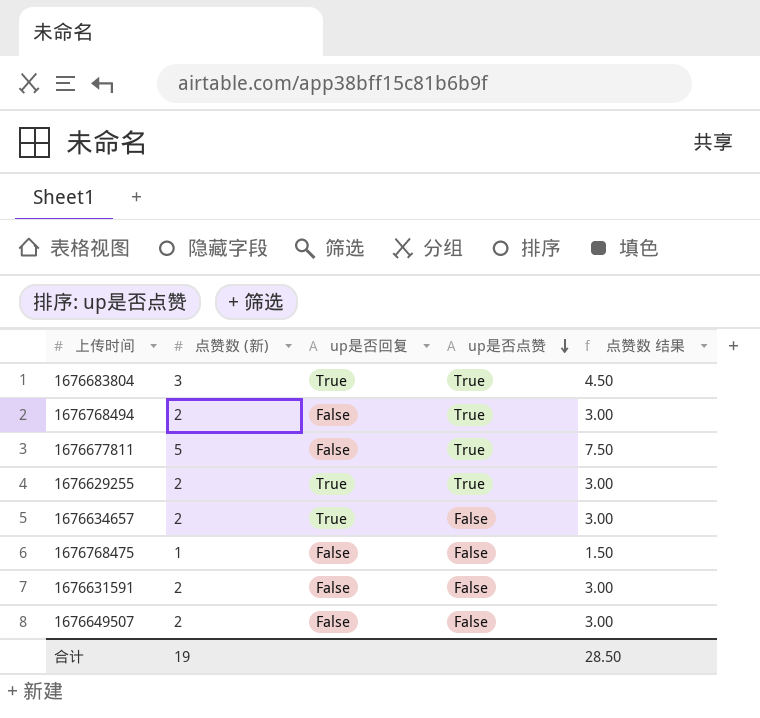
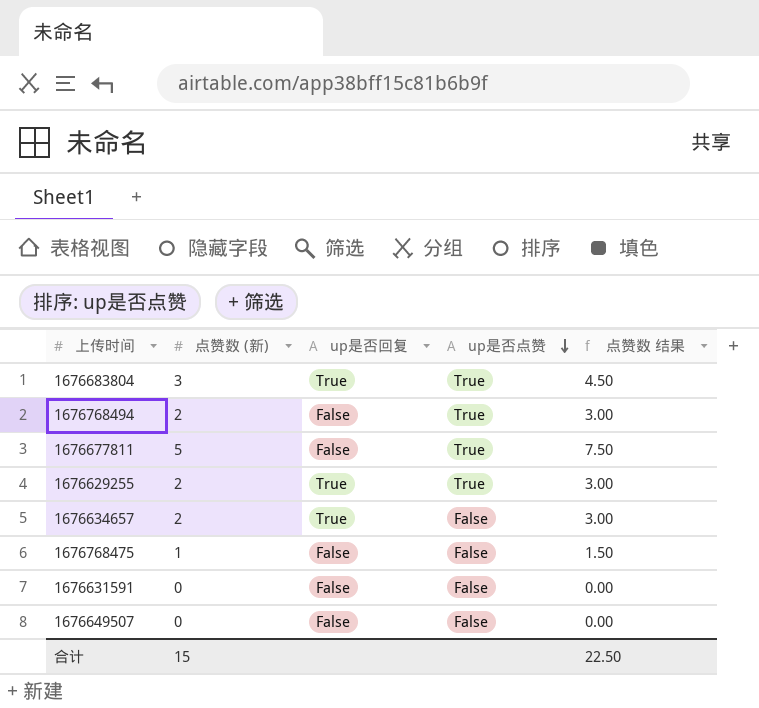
1676631591 | 点赞数 (新): 2 -> 0
1676631591 | 点赞数 结果: 3.00 -> 0.00
1676649507 | 点赞数 (新): 2 -> 0
1676649507 | 点赞数 结果: 3.00 -> 0.00
合计 | 点赞数 (新): 19 -> 15
合计 | 点赞数 结果: 28.50 -> 22.50

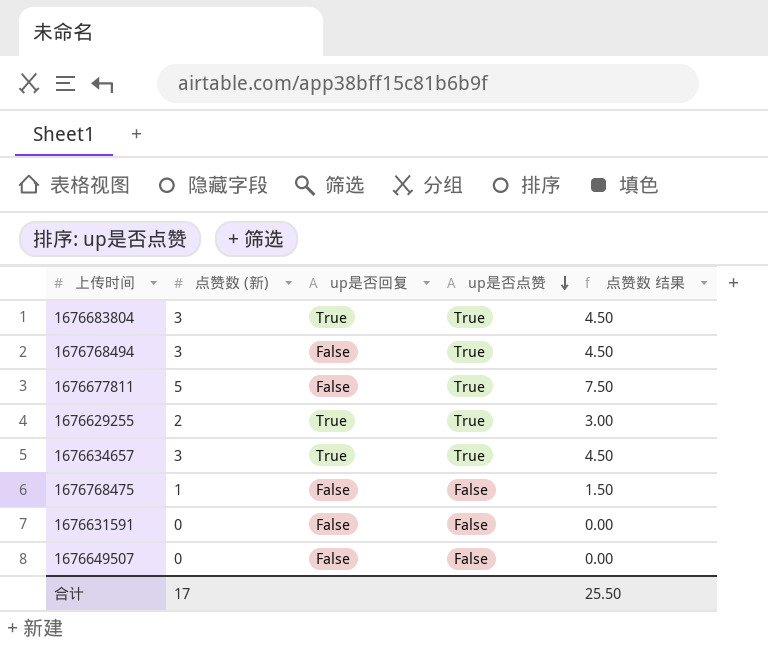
1676768494 | 点赞数 (新): 2 -> 3
1676768494 | 点赞数 结果: 3.00 -> 4.50
1676634657 | 点赞数 (新): 2 -> 3
1676634657 | up是否点赞: False -> True
1676634657 | 点赞数 结果: 3.00 -> 4.50
合计 | 点赞数 (新): 15 -> 17
合计 | 点赞数 结果: 22.50 -> 25.50

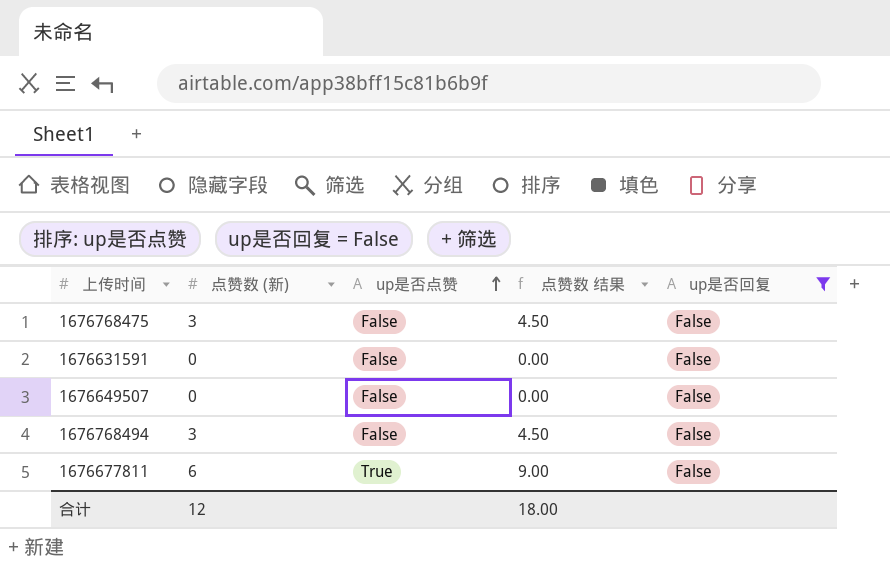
filter: none -> up是否回复 = False
row order: up是否点赞 descending -> up是否点赞 ascending
column up是否回复 | position: 3 -> 5
1676768475 | 点赞数 (新): 1 -> 3
1676768475 | 点赞数 结果: 1.50 -> 4.50
1676768494 | up是否点赞: True -> False
1676677811 | 点赞数 (新): 5 -> 6
1676677811 | 点赞数 结果: 7.50 -> 9.00
合计 | 点赞数 (新): 17 -> 12
合计 | 点赞数 结果: 25.50 -> 18.00

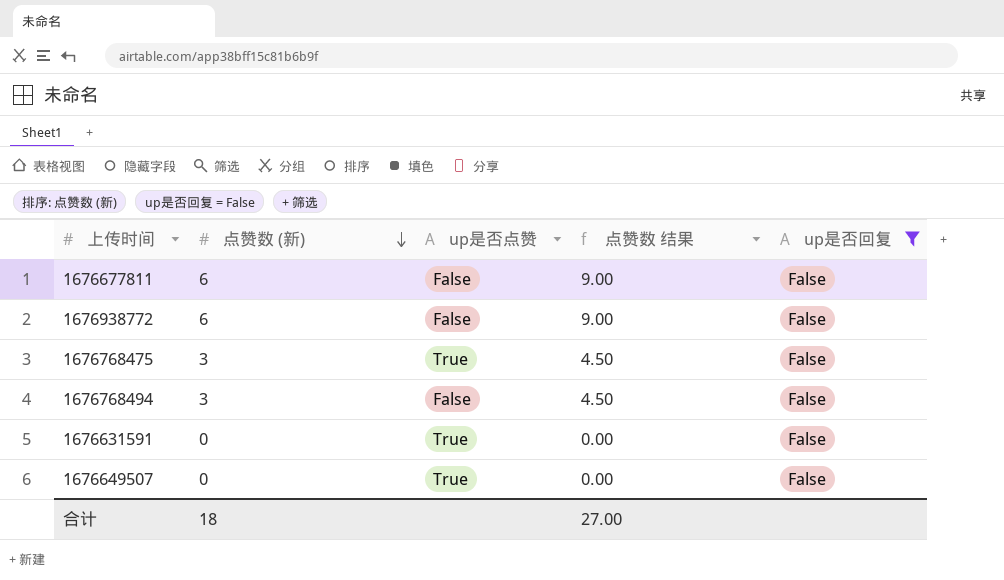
row order: up是否点赞 ascending -> 点赞数 (新) descending
1676677811 | up是否点赞: True -> False
row 1676938772: none -> 6 | False | 9.00 | False
1676768475 | up是否点赞: False -> True
1676631591 | up是否点赞: False -> True
1676649507 | up是否点赞: False -> True
合计 | 点赞数 (新): 12 -> 18
合计 | 点赞数 结果: 18.00 -> 27.00

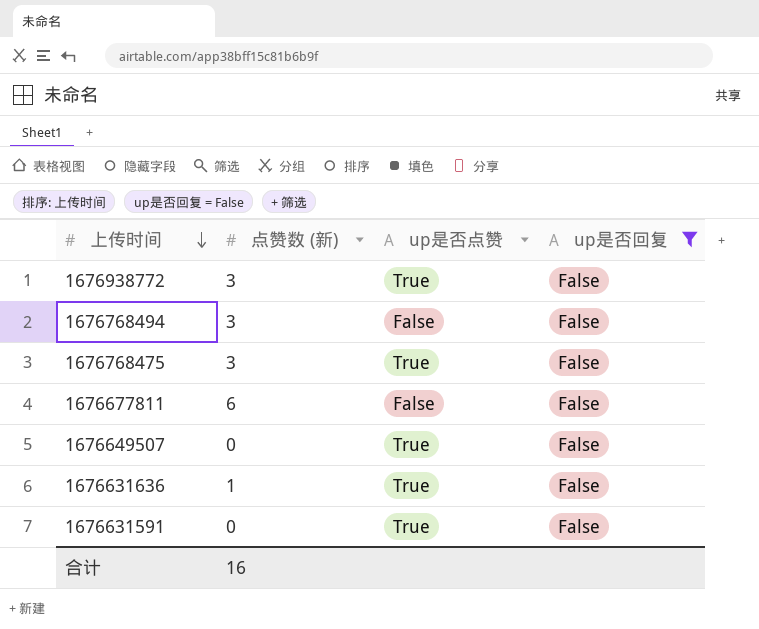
row order: 点赞数 (新) descending -> 上传时间 descending
column 点赞数 结果 | formula: [点赞数 (新)] * 1.5 -> none
1676938772 | 点赞数 (新): 6 -> 3
1676938772 | up是否点赞: False -> True
row 1676631636: none -> 1 | True | False
合计 | 点赞数 (新): 18 -> 16

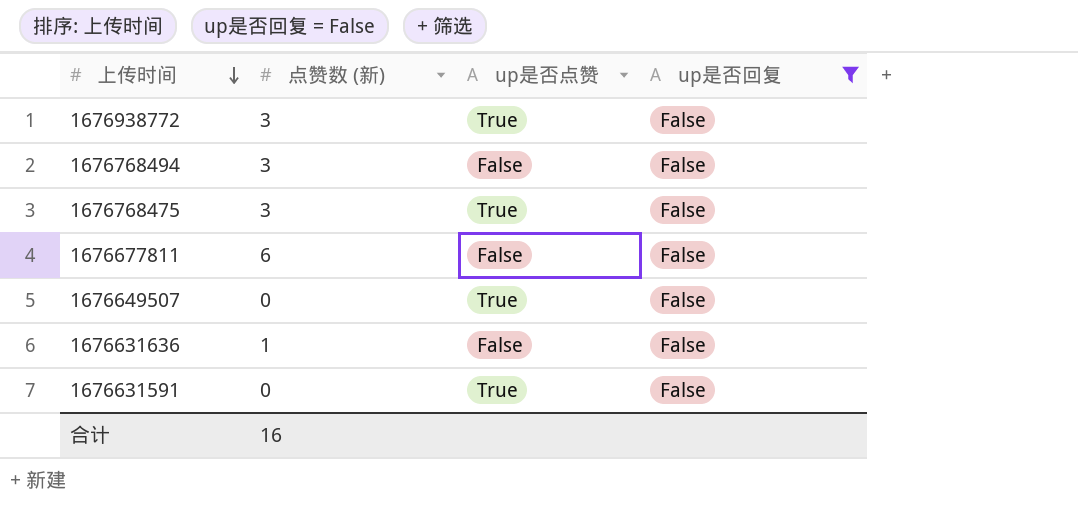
1676631636 | up是否点赞: True -> False

